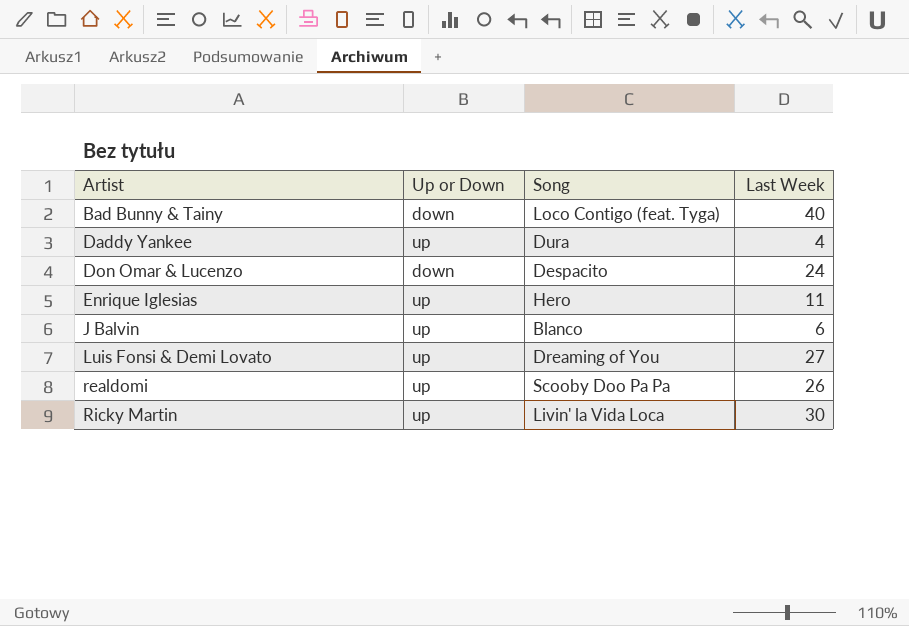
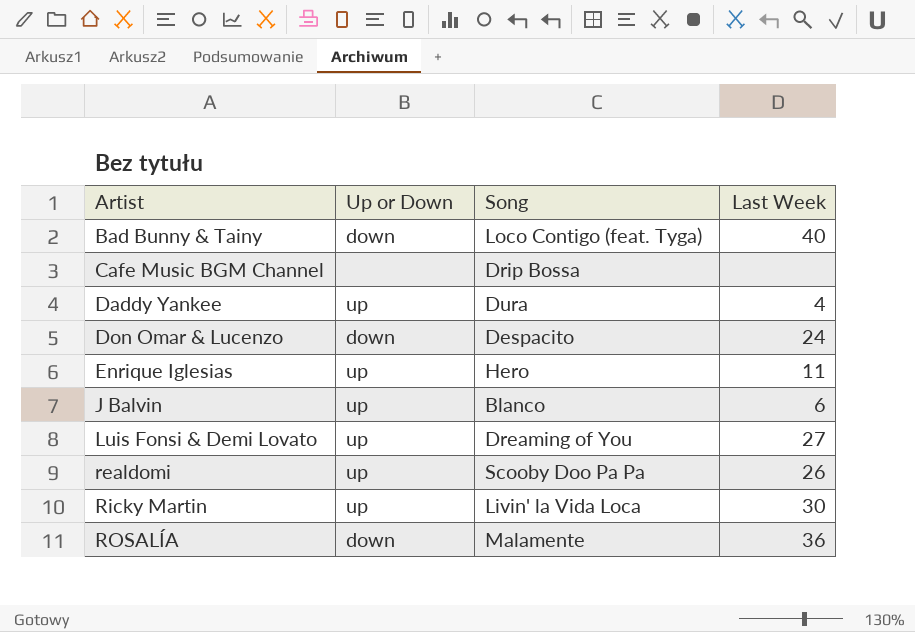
row Cafe Music BGM Channel: none -> none | Drip Bossa | none
row ROSALÍA: none -> down | Malamente | 36

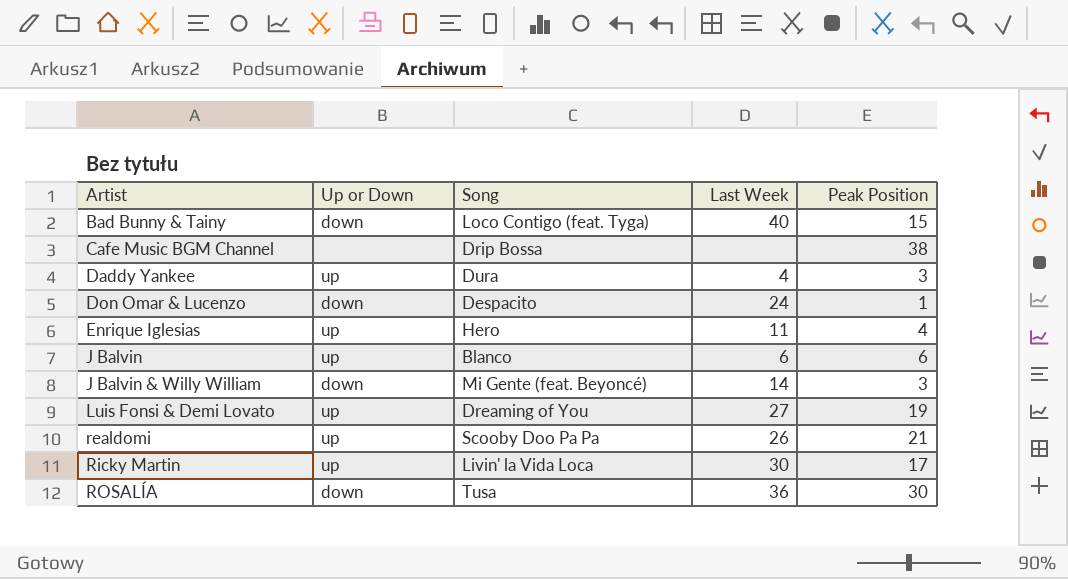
column Peak Position | position: none -> 5
row J Balvin & Willy William: none -> down | Mi Gente (feat. Beyoncé) | 14 | 3
ROSALÍA | Song: Malamente -> Tusa

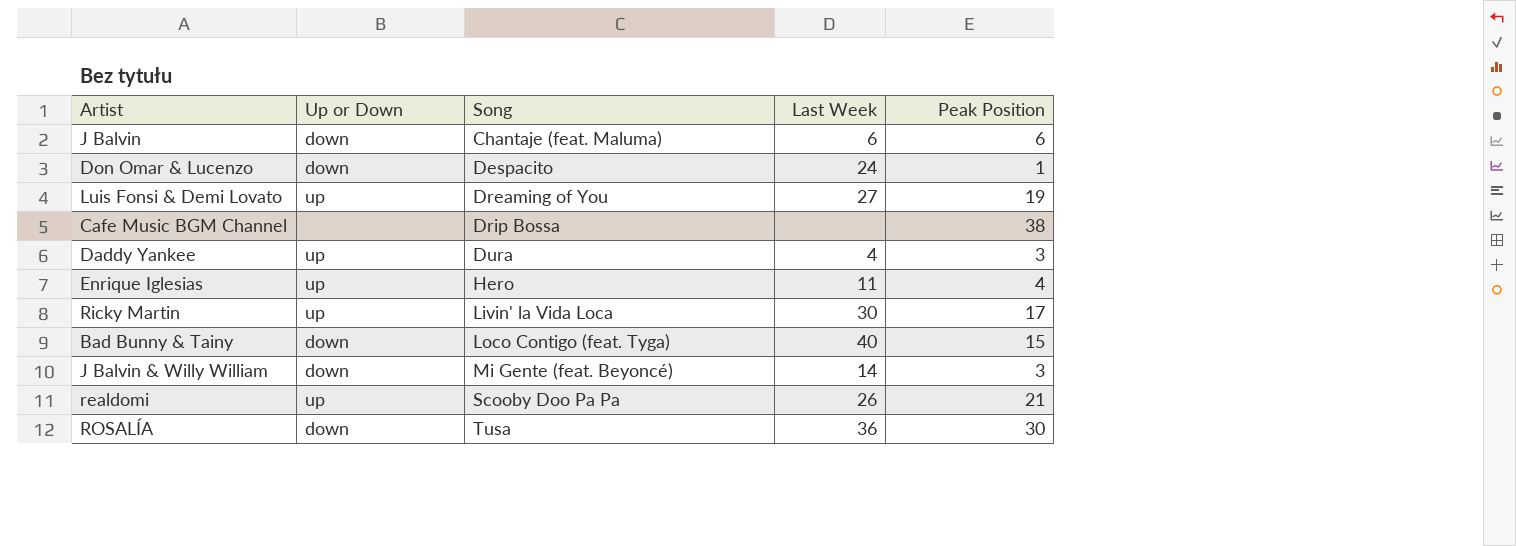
row order: Artist ascending -> Song ascending
J Balvin | Up or Down: up -> down
J Balvin | Song: Blanco -> Chantaje (feat. Maluma)

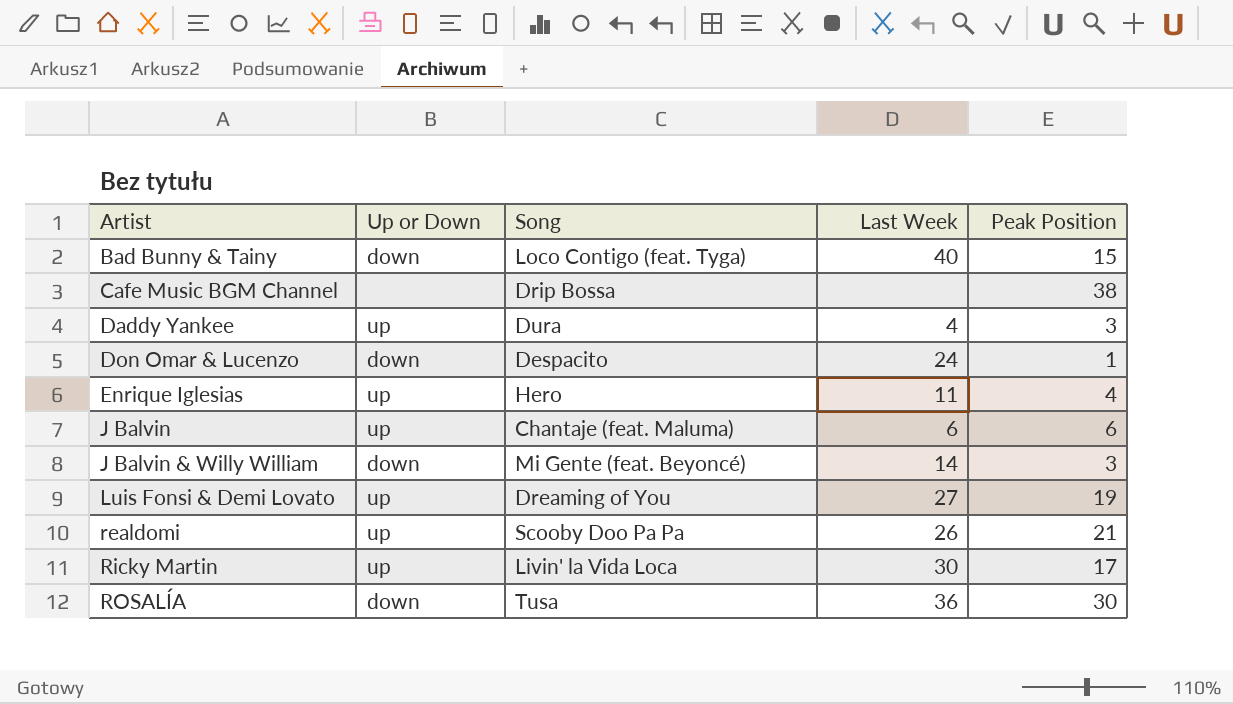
row order: Song ascending -> Artist ascending
J Balvin | Up or Down: down -> up

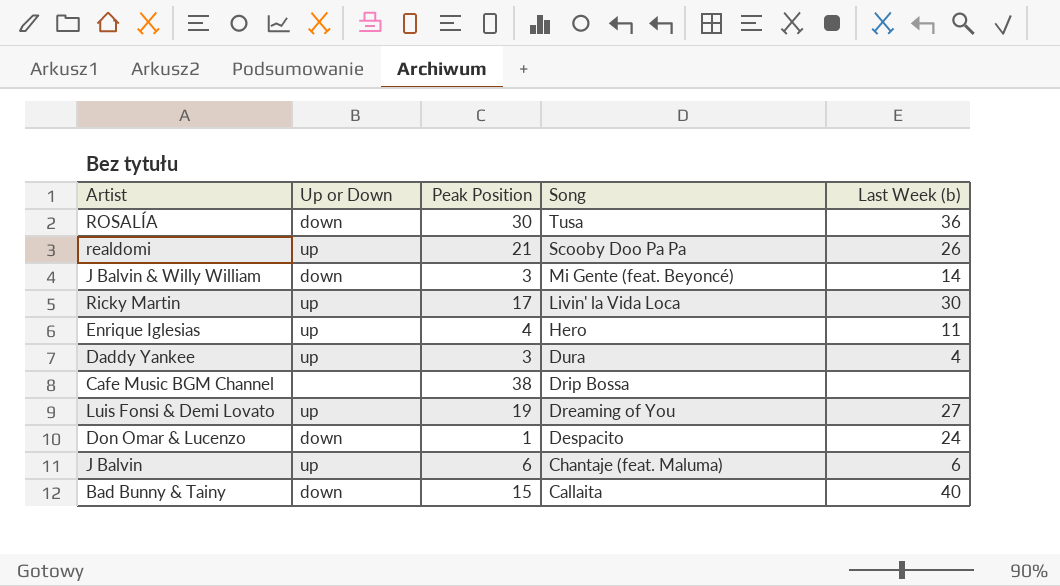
row order: Artist ascending -> Song descending
column Peak Position | position: 5 -> 3
column name: Last Week -> Last Week (b)
Bad Bunny & Tainy | Song: Loco Contigo (feat. Tyga) -> Callaita

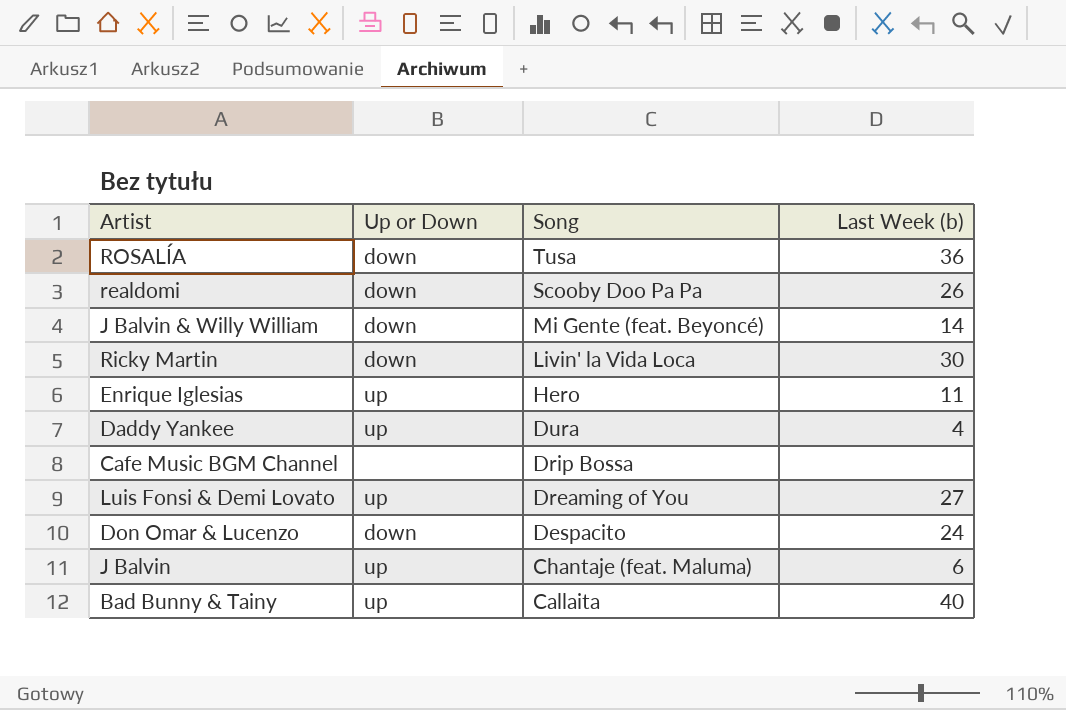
column Peak Position | position: 3 -> none
realdomi | Up or Down: up -> down
Ricky Martin | Up or Down: up -> down
Bad Bunny & Tainy | Up or Down: down -> up

